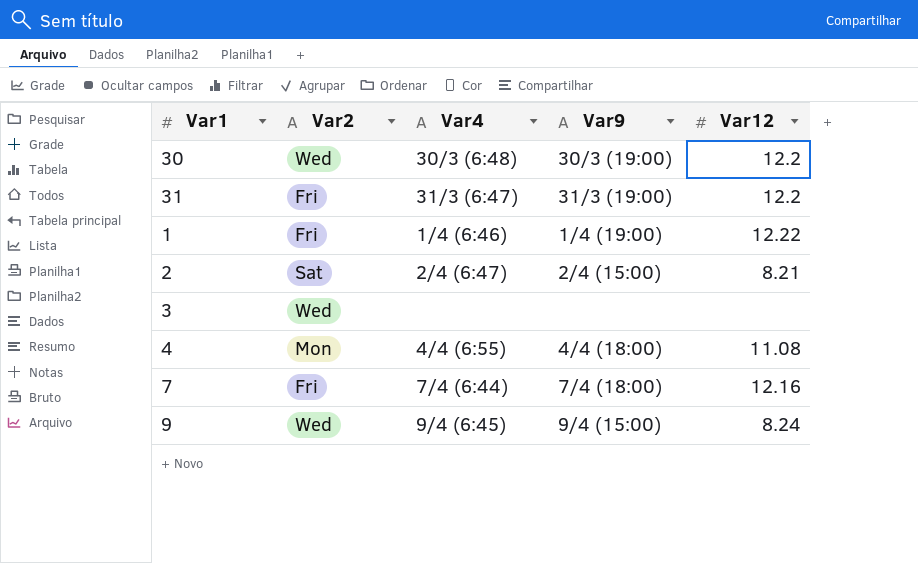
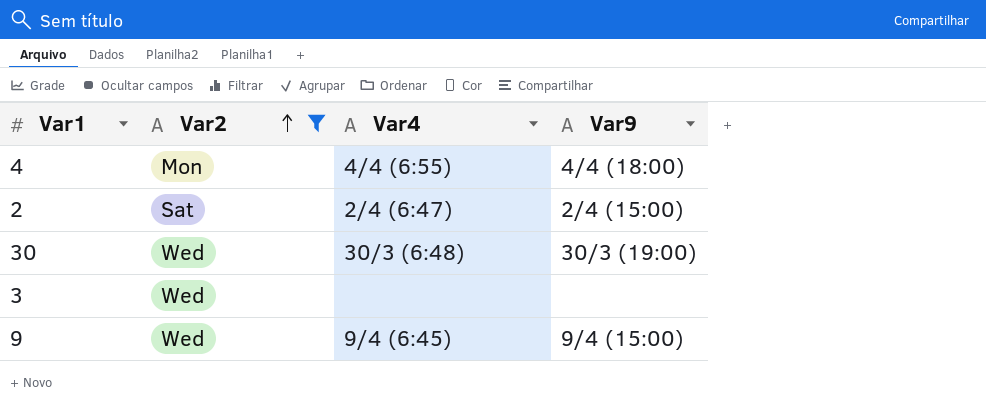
filter: none -> Var2 != Fri
row order: none -> Var2 ascending
column Var12 | position: 5 -> none

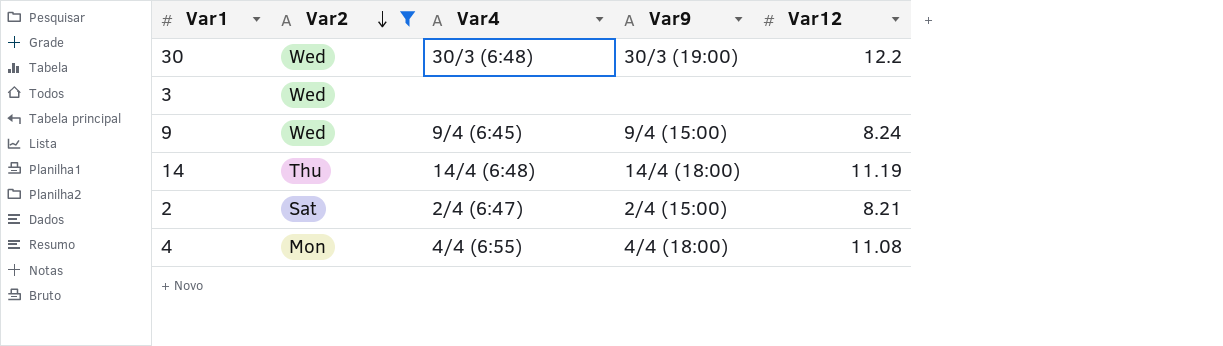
row order: Var2 ascending -> Var2 descending
column Var12 | position: none -> 5
row 14: none -> Thu | 14/4 (6:48) | 14/4 (18:00) | 11.19

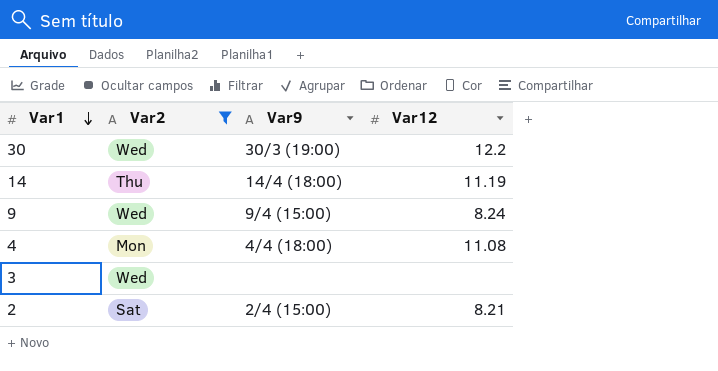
row order: Var2 descending -> Var1 descending
column Var4 | position: 3 -> none

